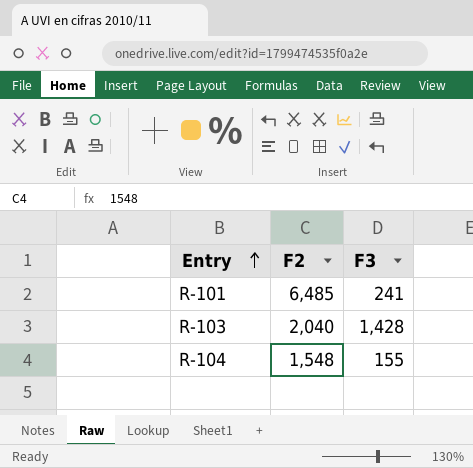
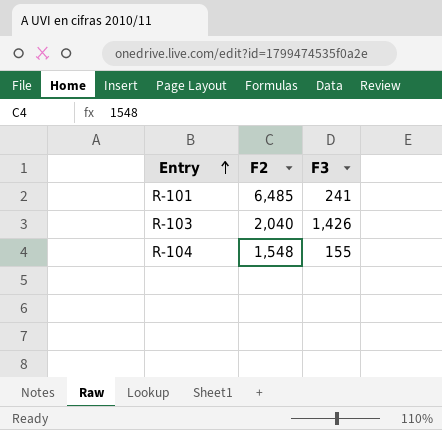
R-103 | F3: 1,428 -> 1,426

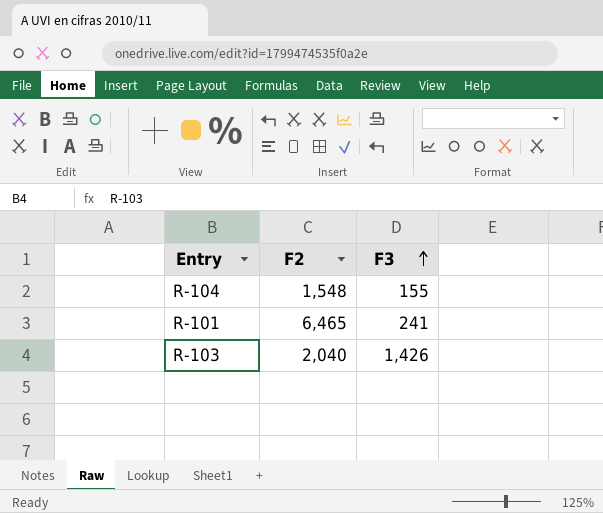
row order: Entry ascending -> F3 ascending
R-101 | F2: 6,485 -> 6,465

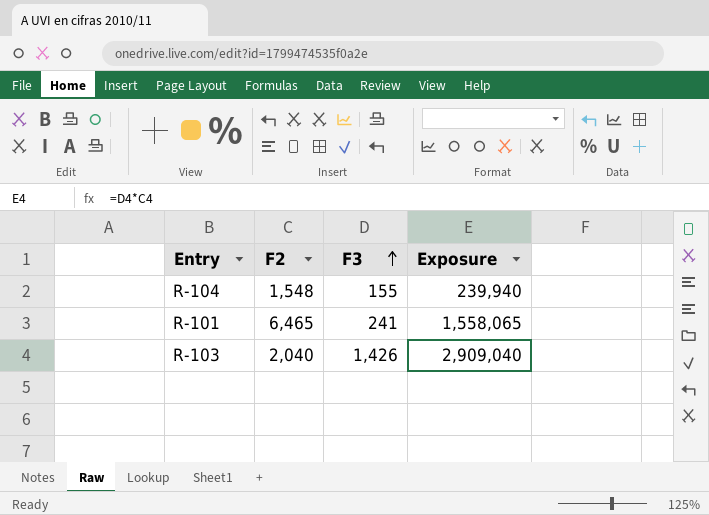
column Exposure | formula: none -> [F2] * [F3]

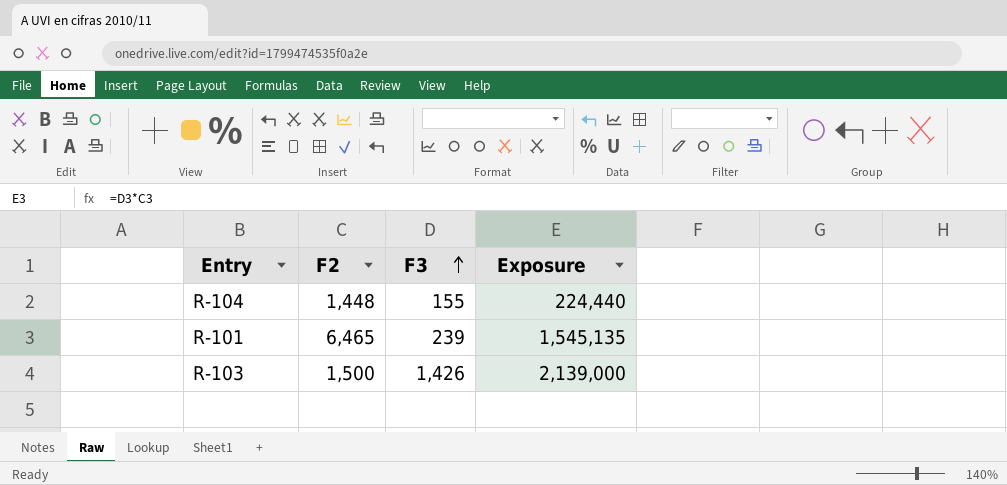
R-104 | F2: 1,548 -> 1,448
R-104 | Exposure: 239,940 -> 224,440
R-101 | F3: 241 -> 239
R-101 | Exposure: 1,558,065 -> 1,545,135
R-103 | F2: 2,040 -> 1,500
R-103 | Exposure: 2,909,040 -> 2,139,000

